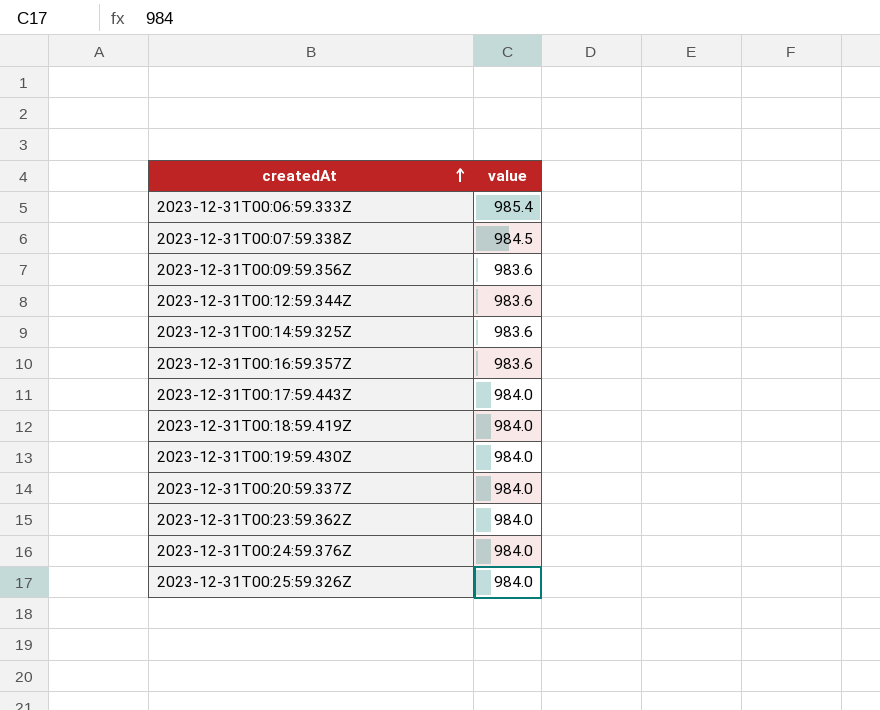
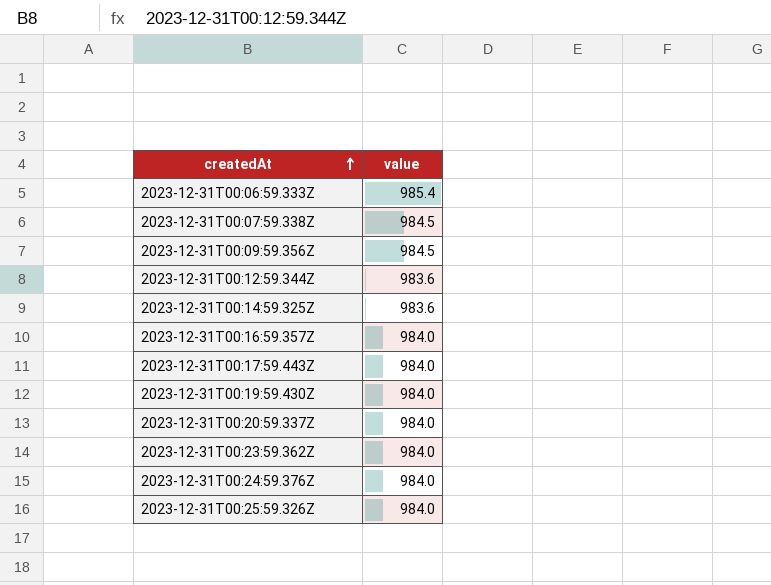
row 2023-12-31T00:18:59.419Z: 984.0 -> none
2023-12-31T00:09:59.356Z | value: 983.6 -> 984.5
2023-12-31T00:16:59.357Z | value: 983.6 -> 984.0

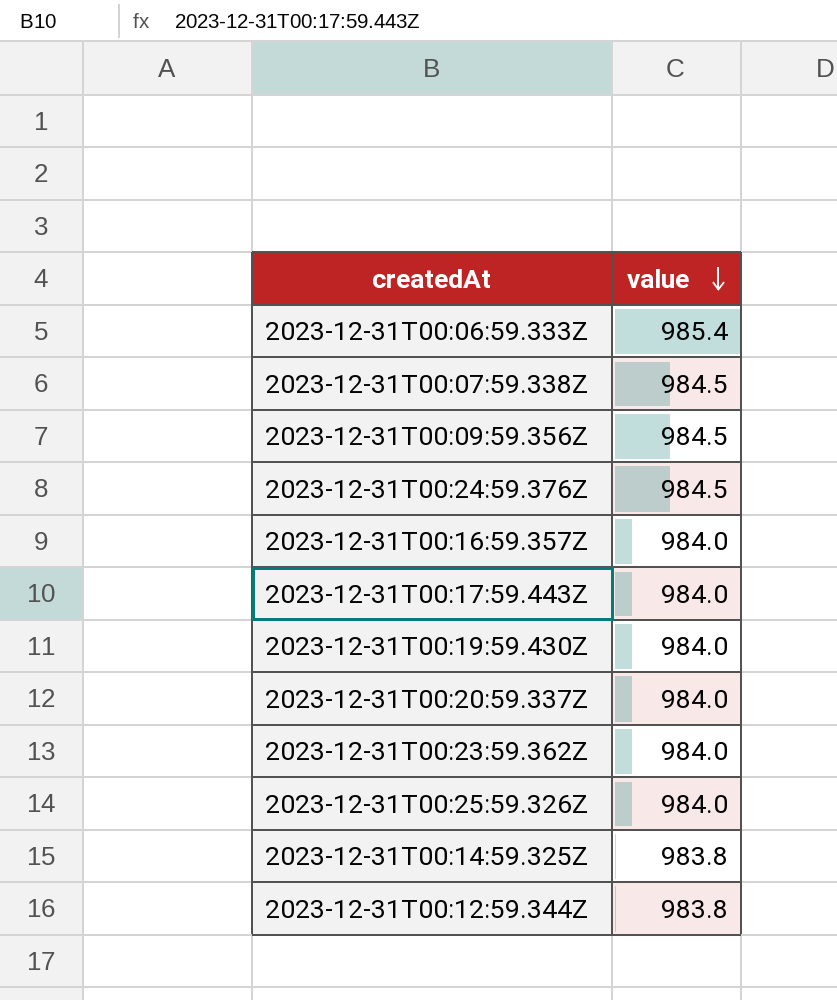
row order: createdAt ascending -> value descending
2023-12-31T00:24:59.376Z | value: 984.0 -> 984.5
2023-12-31T00:14:59.325Z | value: 983.6 -> 983.8
2023-12-31T00:12:59.344Z | value: 983.6 -> 983.8

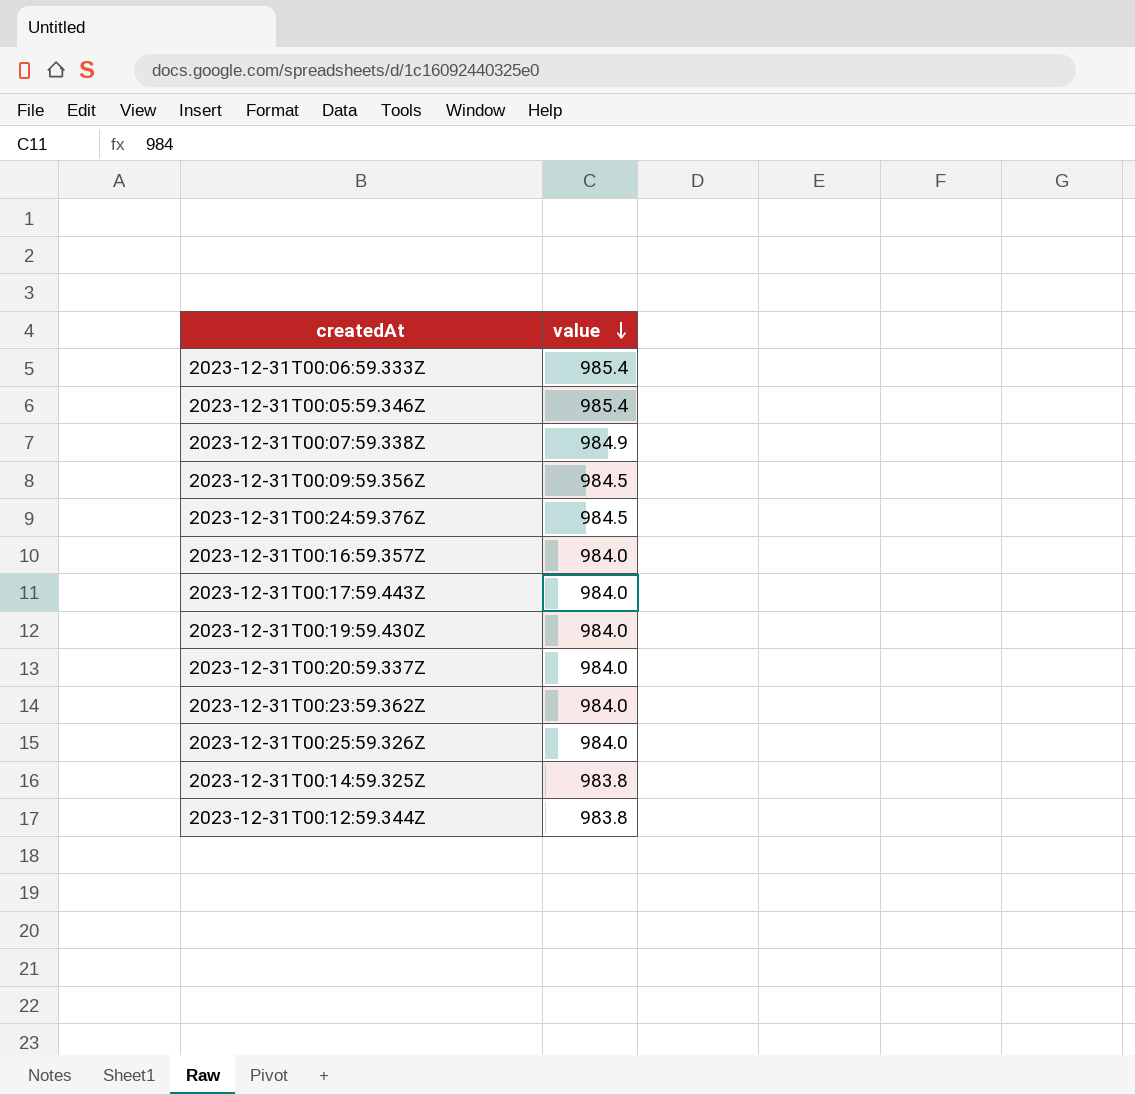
row 2023-12-31T00:05:59.346Z: none -> 985.4
2023-12-31T00:07:59.338Z | value: 984.5 -> 984.9

